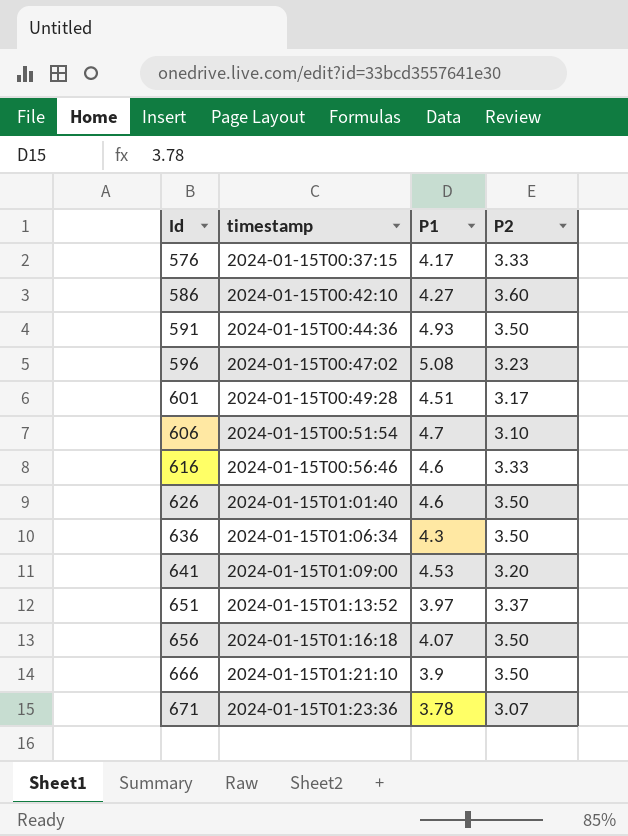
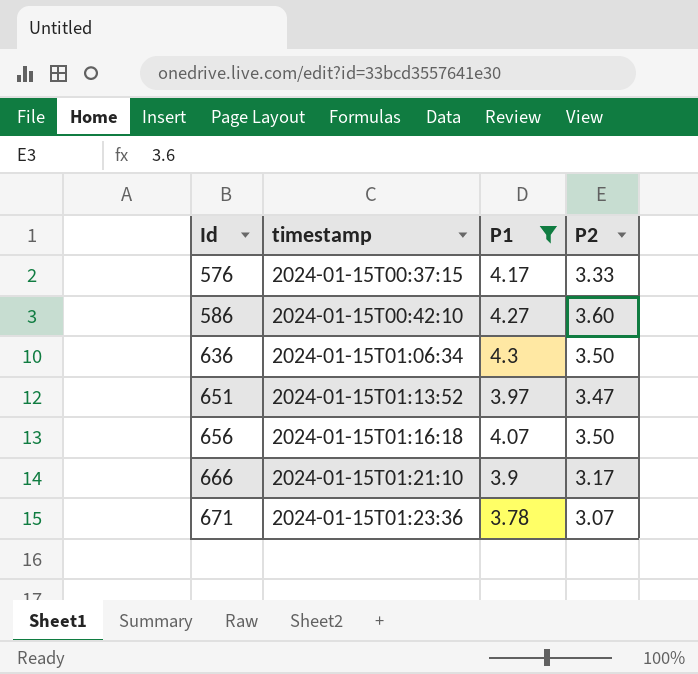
filter: none -> P1 <= 4.3
651 | P2: 3.37 -> 3.47
666 | P2: 3.50 -> 3.17

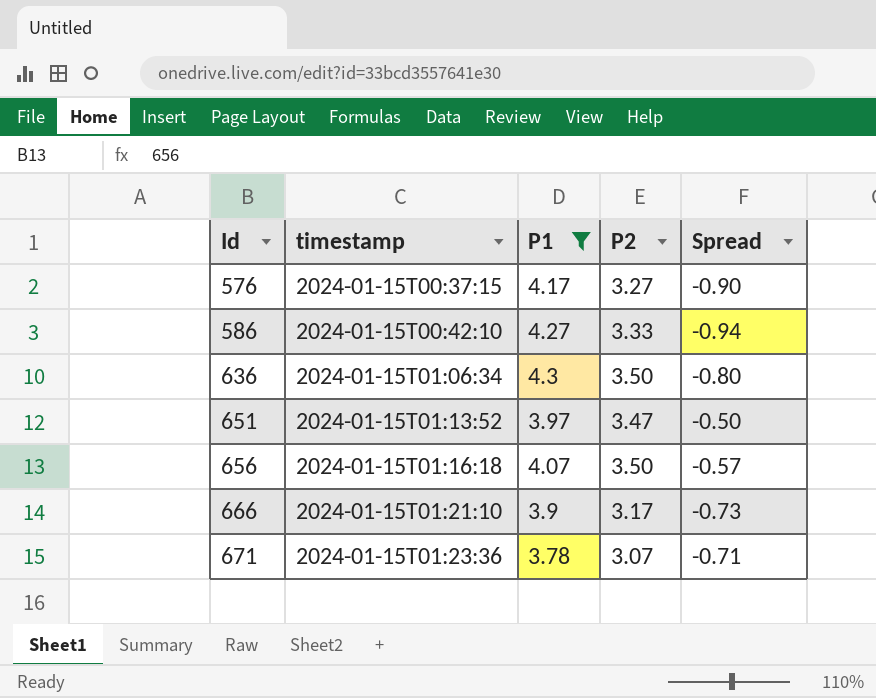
column Spread | formula: none -> [P2] - [P1]
576 | P2: 3.33 -> 3.27
586 | P2: 3.60 -> 3.33

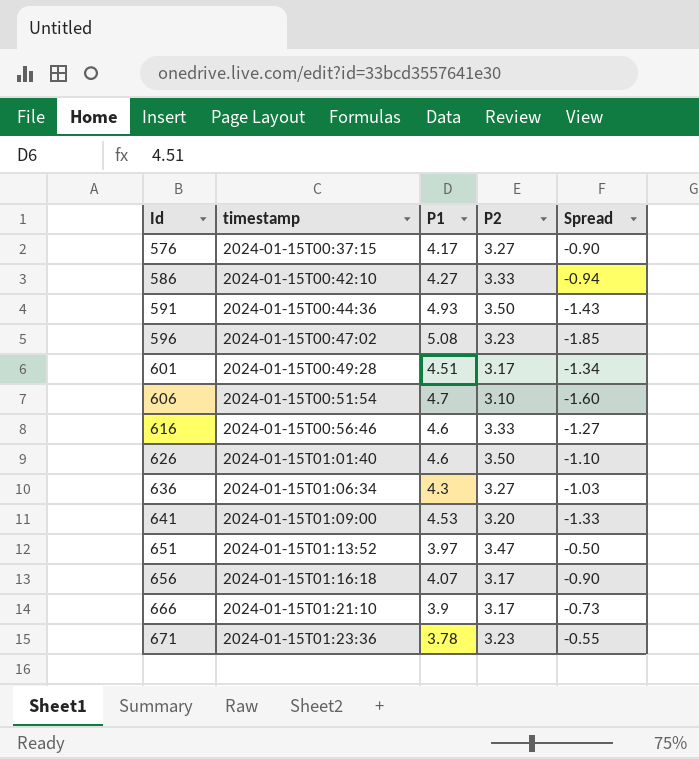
filter: P1 <= 4.3 -> none
636 | P2: 3.50 -> 3.27
636 | Spread: -0.80 -> -1.03
656 | P2: 3.50 -> 3.17
656 | Spread: -0.57 -> -0.90
671 | P2: 3.07 -> 3.23
671 | Spread: -0.71 -> -0.55

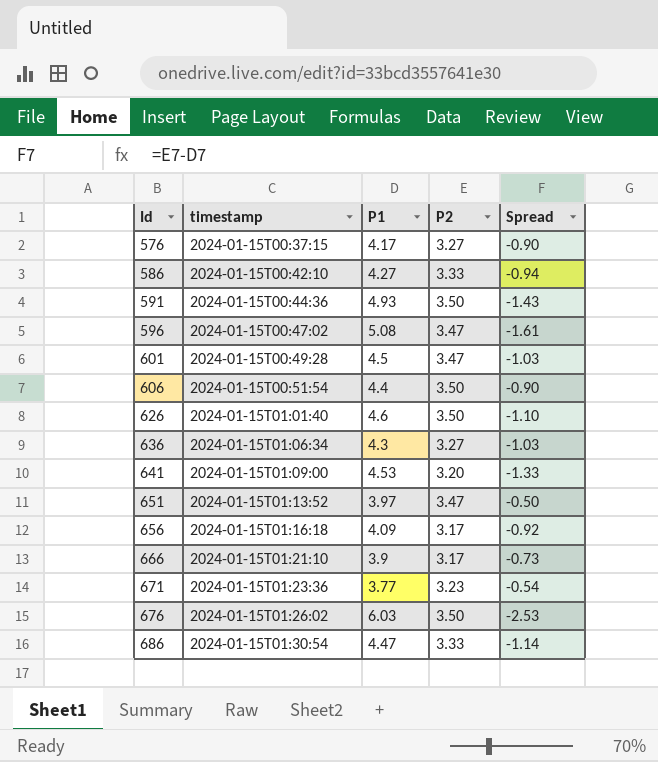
row 616: 2024-01-15T00:56:46 | 4.6 | 3.33 | -1.27 -> none
596 | P2: 3.23 -> 3.47
596 | Spread: -1.85 -> -1.61
601 | P1: 4.51 -> 4.5
601 | P2: 3.17 -> 3.47
601 | Spread: -1.34 -> -1.03
606 | P1: 4.7 -> 4.4
606 | P2: 3.10 -> 3.50
606 | Spread: -1.60 -> -0.90
656 | P1: 4.07 -> 4.09
656 | Spread: -0.90 -> -0.92
671 | P1: 3.78 -> 3.77
671 | Spread: -0.55 -> -0.54
row 676: none -> 2024-01-15T01:26:02 | 6.03 | 3.50 | -2.53
row 686: none -> 2024-01-15T01:30:54 | 4.47 | 3.33 | -1.14

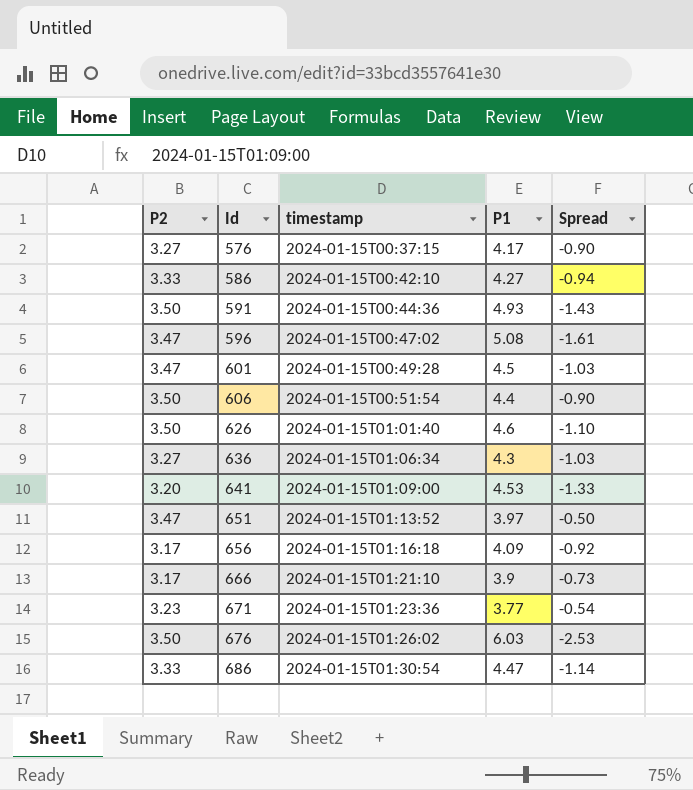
column P2 | position: 4 -> 1

